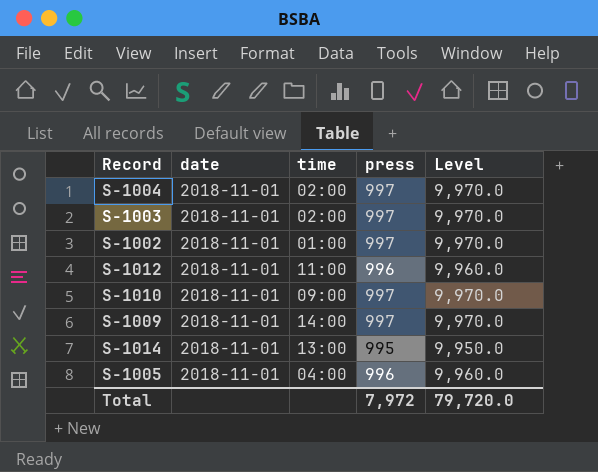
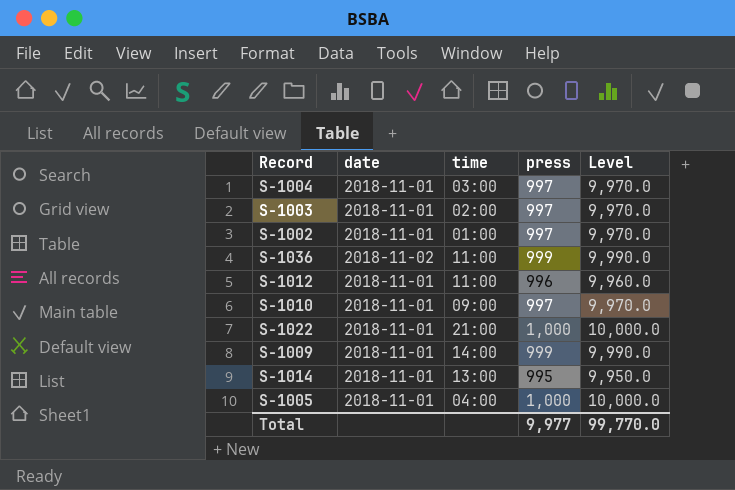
S-1004 | time: 02:00 -> 03:00
row S-1036: none -> 2018-11-02 | 11:00 | 999 | 9,990.0
row S-1022: none -> 2018-11-01 | 21:00 | 1,000 | 10,000.0
S-1009 | press: 997 -> 999
S-1009 | Level: 9,970.0 -> 9,990.0
S-1005 | press: 996 -> 1,000
S-1005 | Level: 9,960.0 -> 10,000.0
Total | press: 7,972 -> 9,977
Total | Level: 79,720.0 -> 99,770.0

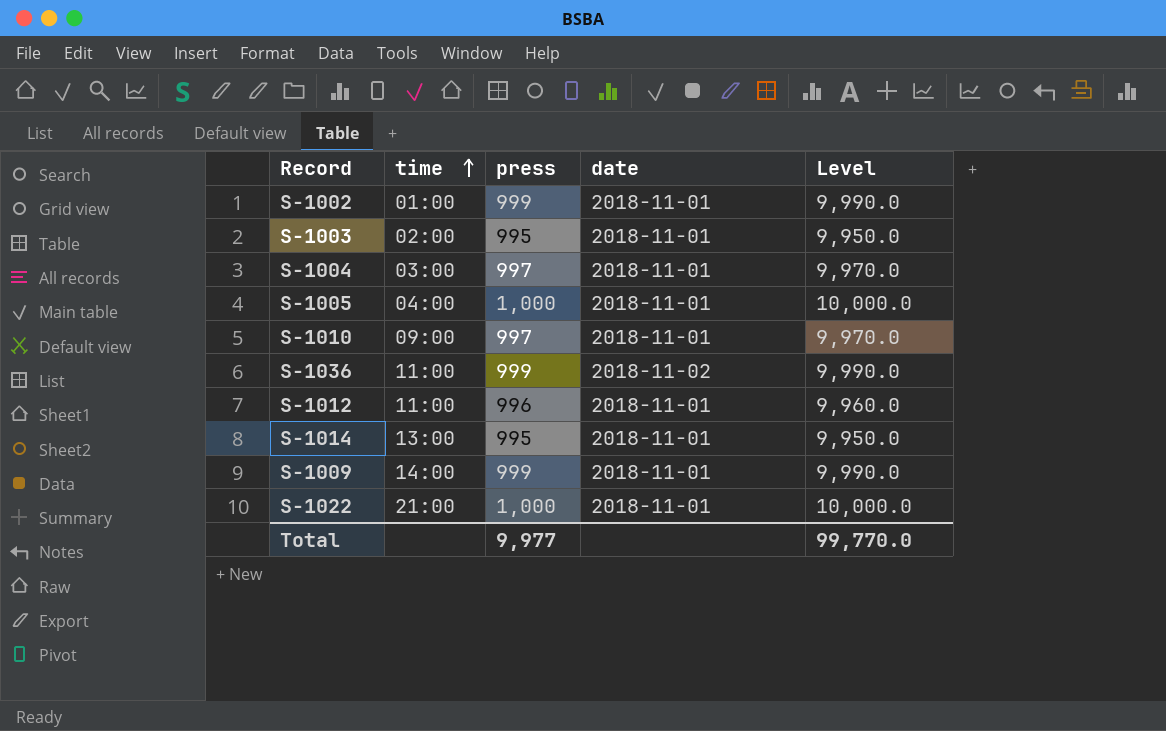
row order: none -> time ascending
column date | position: 2 -> 4
S-1002 | press: 997 -> 999
S-1002 | Level: 9,970.0 -> 9,990.0
S-1003 | press: 997 -> 995
S-1003 | Level: 9,970.0 -> 9,950.0

